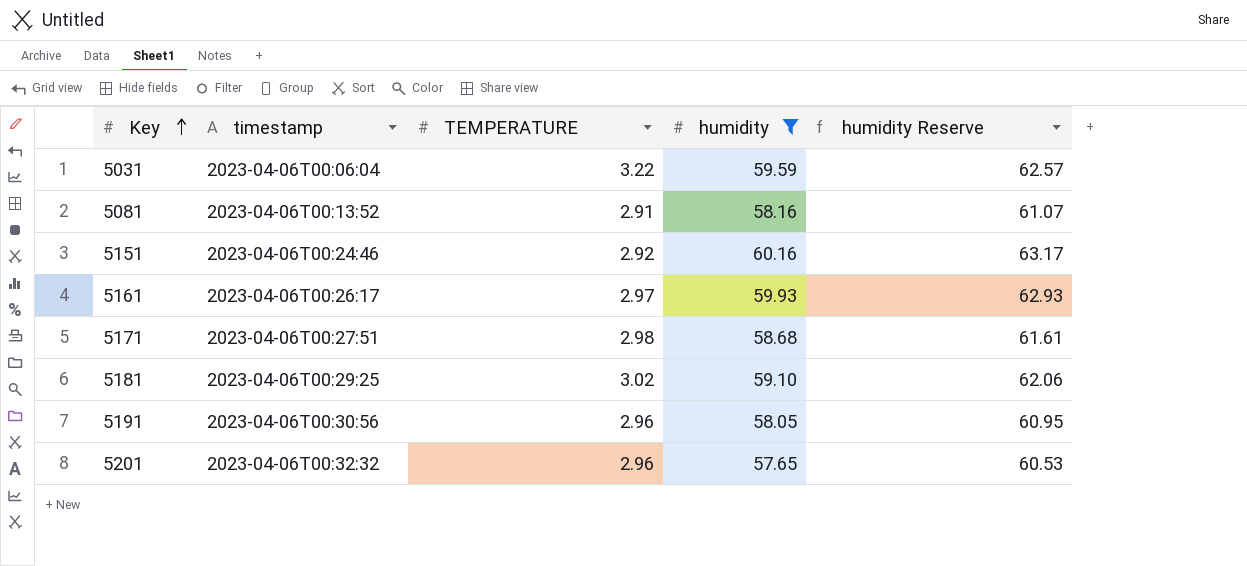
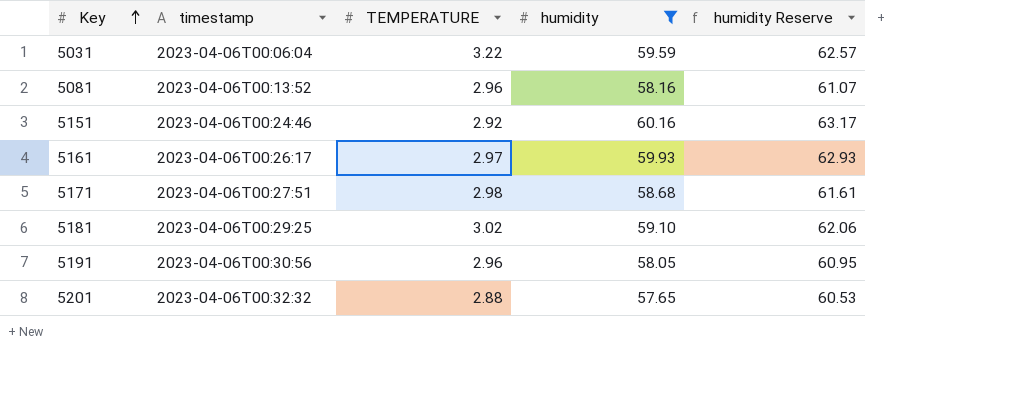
5081 | TEMPERATURE: 2.91 -> 2.96
5201 | TEMPERATURE: 2.96 -> 2.88

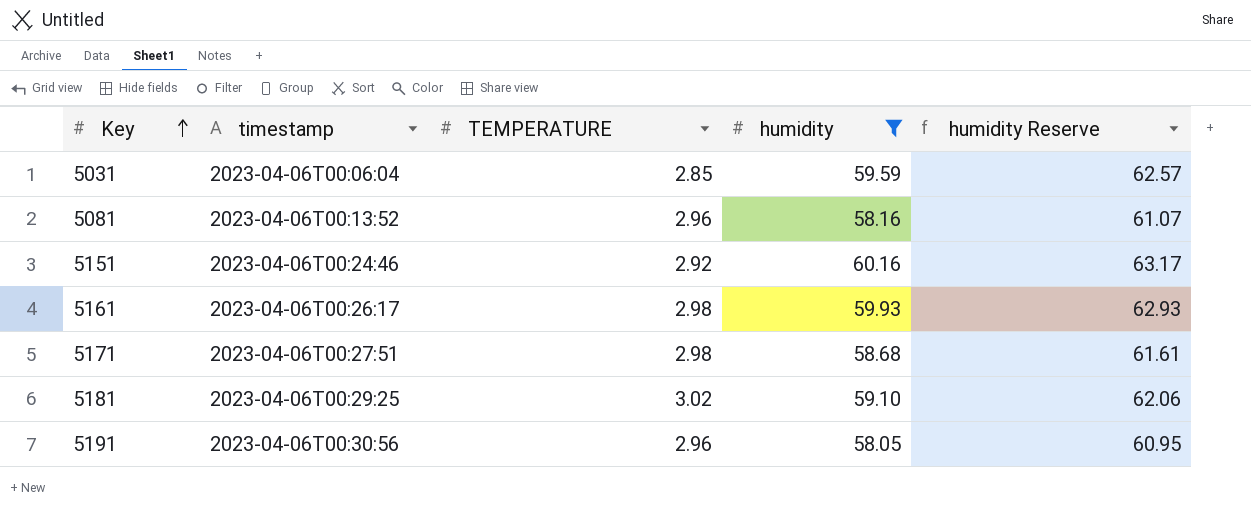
row 5201: 2023-04-06T00:32:32 | 2.88 | 57.65 | 60.53 -> none
5031 | TEMPERATURE: 3.22 -> 2.85
5161 | TEMPERATURE: 2.97 -> 2.98

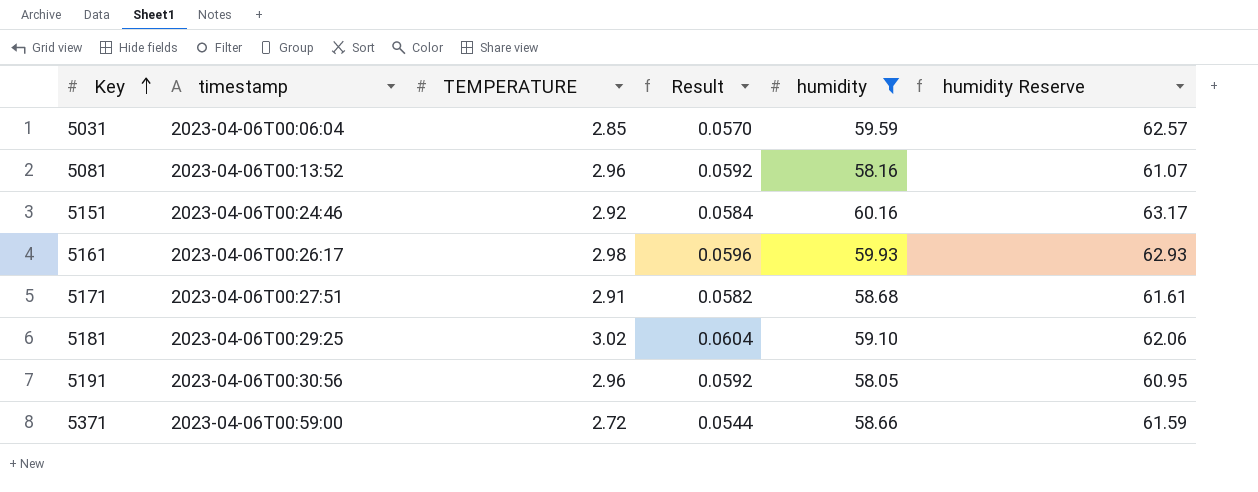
column Result | formula: none -> [TEMPERATURE] * 0.02
5171 | TEMPERATURE: 2.98 -> 2.91
row 5371: none -> 2023-04-06T00:59:00 | 2.72 | 0.0544 | 58.66 | 61.59

